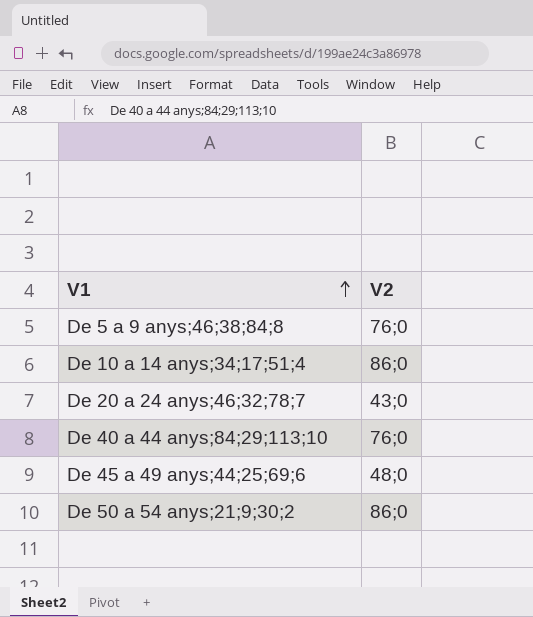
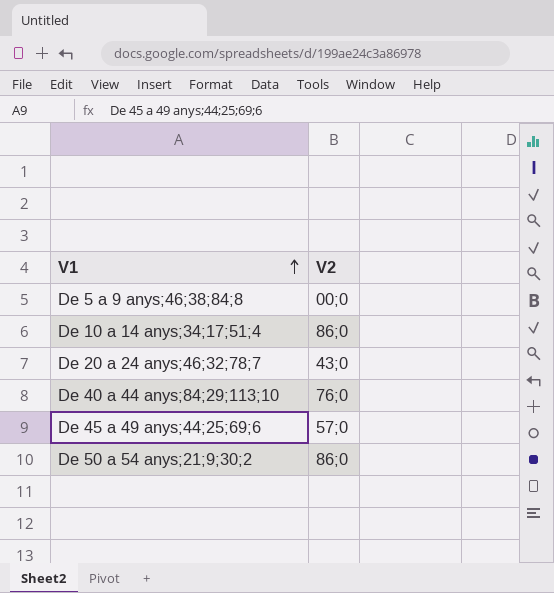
De 5 a 9 anys;46;38;84;8 | V2: 76;0 -> 00;0
De 45 a 49 anys;44;25;69;6 | V2: 48;0 -> 57;0

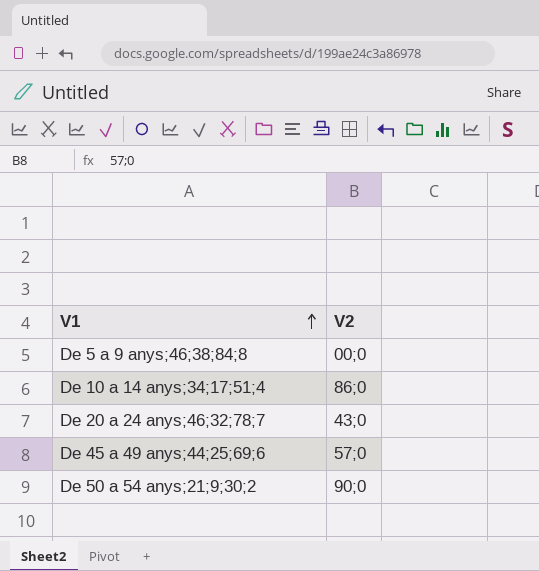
row De 40 a 44 anys;84;29;113;10: 76;0 -> none
De 50 a 54 anys;21;9;30;2 | V2: 86;0 -> 90;0

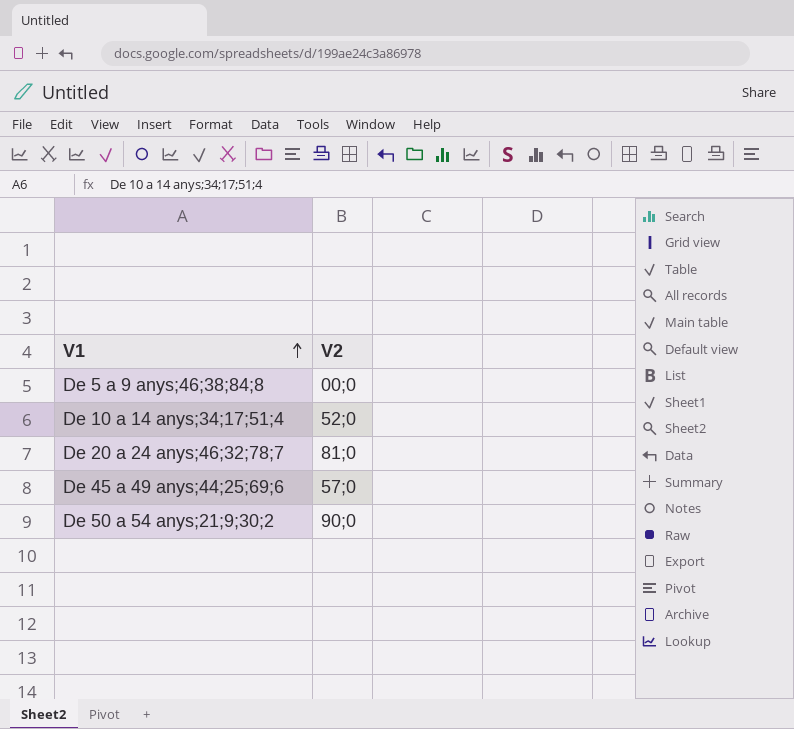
De 10 a 14 anys;34;17;51;4 | V2: 86;0 -> 52;0
De 20 a 24 anys;46;32;78;7 | V2: 43;0 -> 81;0

